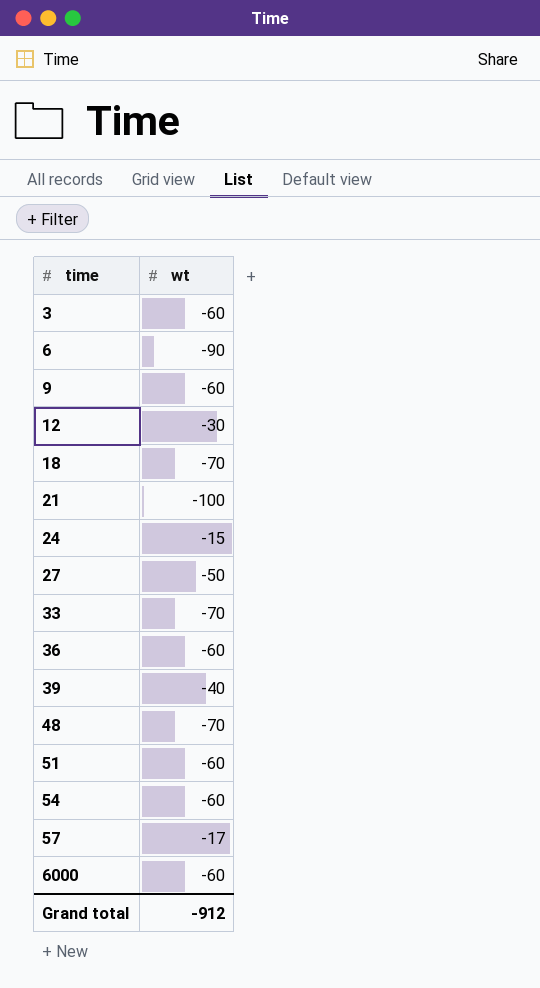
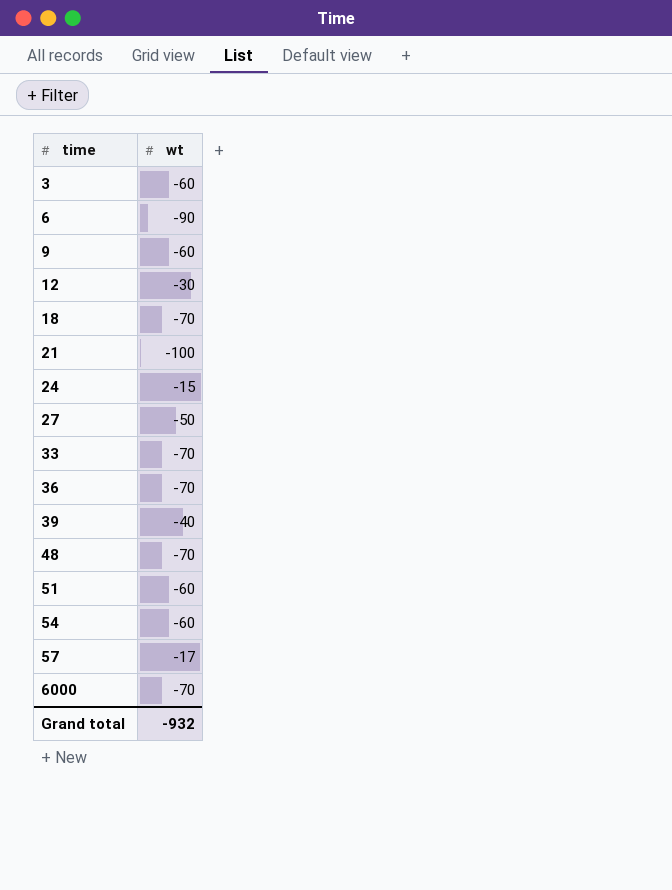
36 | wt: -60 -> -70
6000 | wt: -60 -> -70
Grand total | wt: -912 -> -932

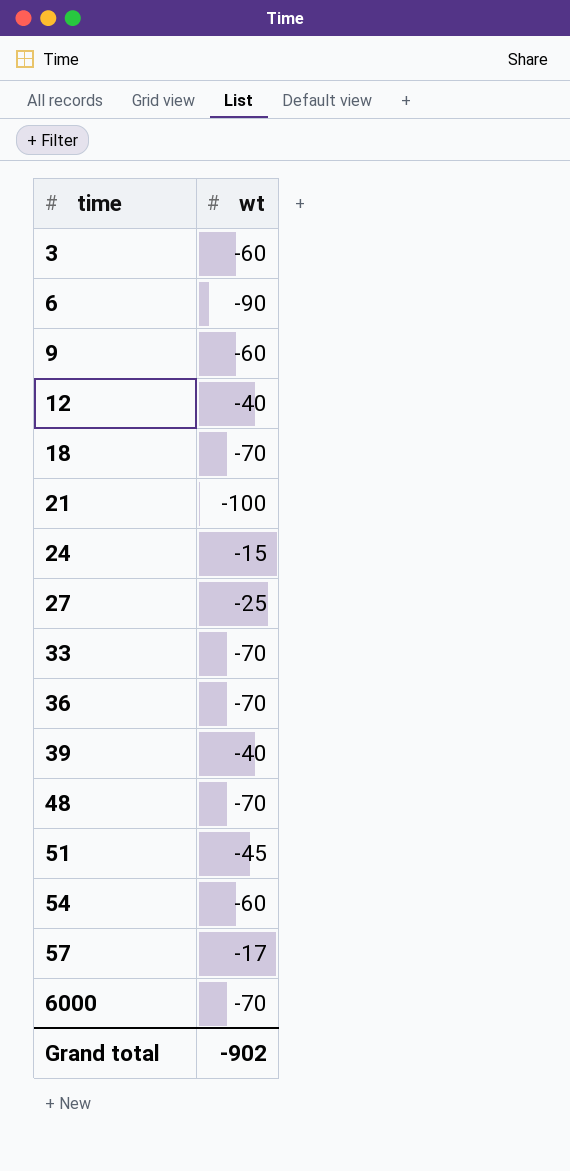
12 | wt: -30 -> -40
27 | wt: -50 -> -25
51 | wt: -60 -> -45
Grand total | wt: -932 -> -902

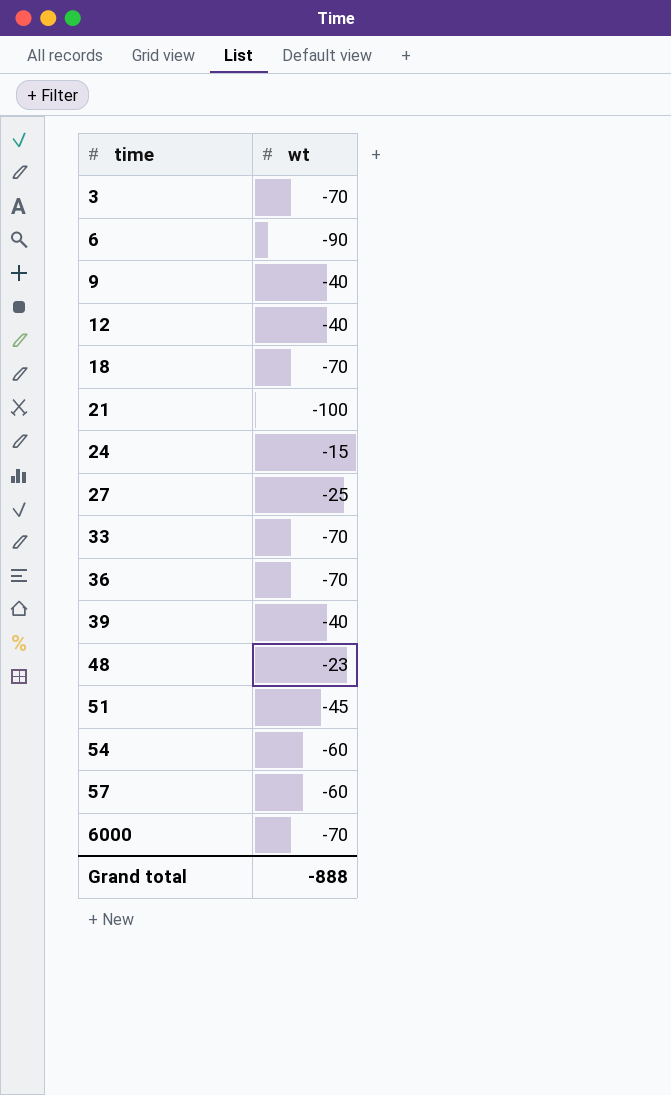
3 | wt: -60 -> -70
9 | wt: -60 -> -40
48 | wt: -70 -> -23
57 | wt: -17 -> -60
Grand total | wt: -902 -> -888

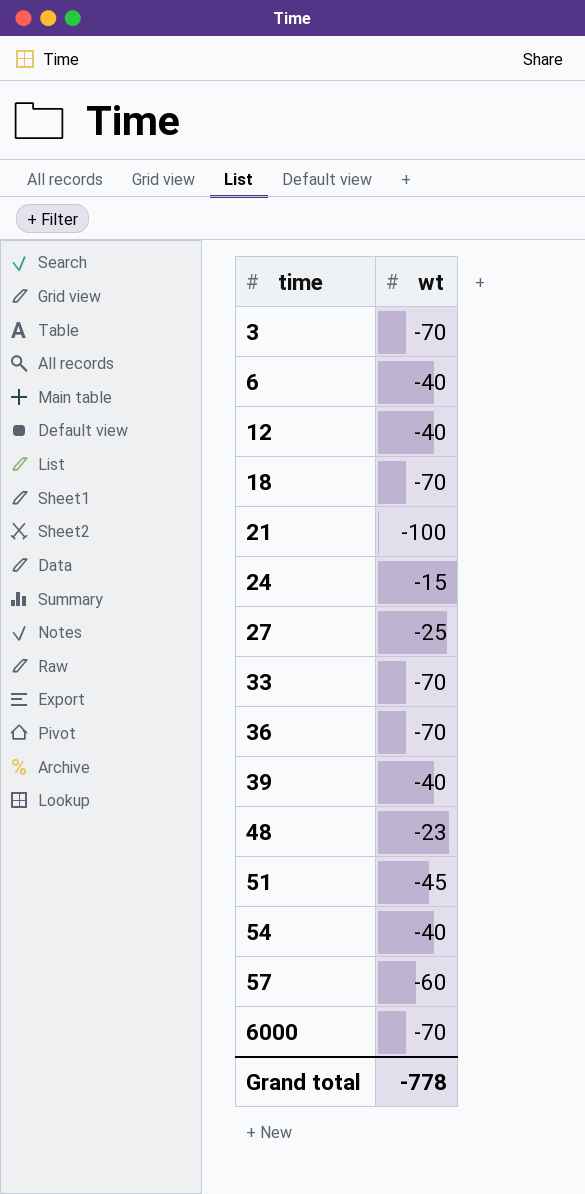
row 9: -40 -> none
6 | wt: -90 -> -40
54 | wt: -60 -> -40
Grand total | wt: -888 -> -778

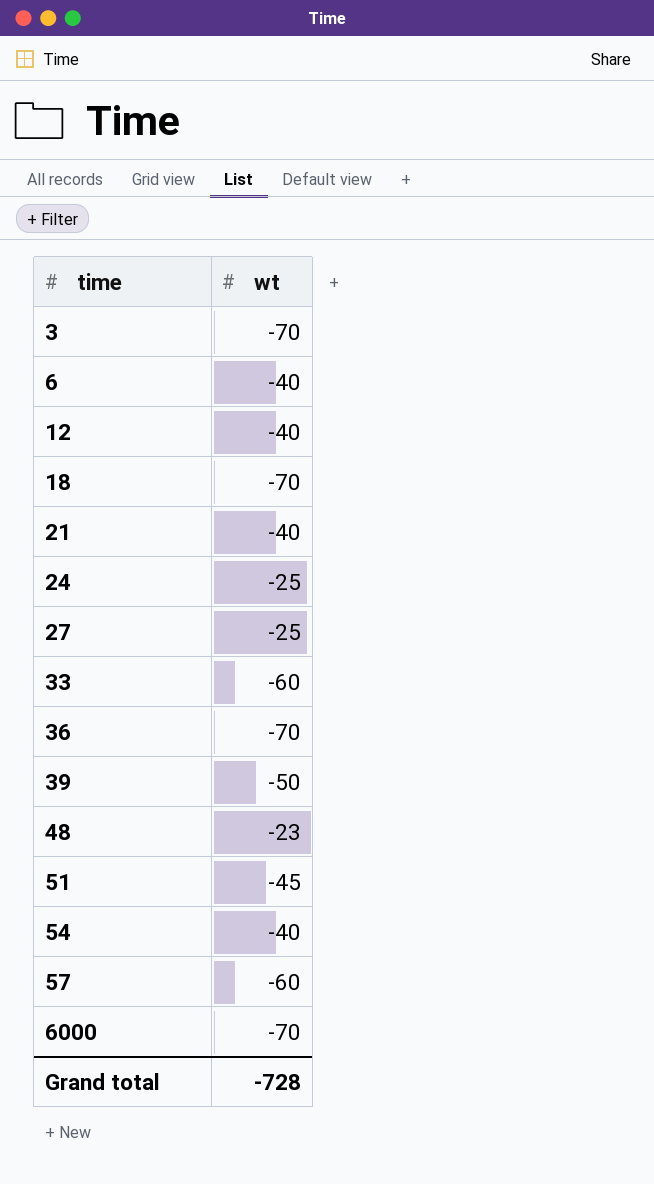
21 | wt: -100 -> -40
24 | wt: -15 -> -25
33 | wt: -70 -> -60
39 | wt: -40 -> -50
Grand total | wt: -778 -> -728

